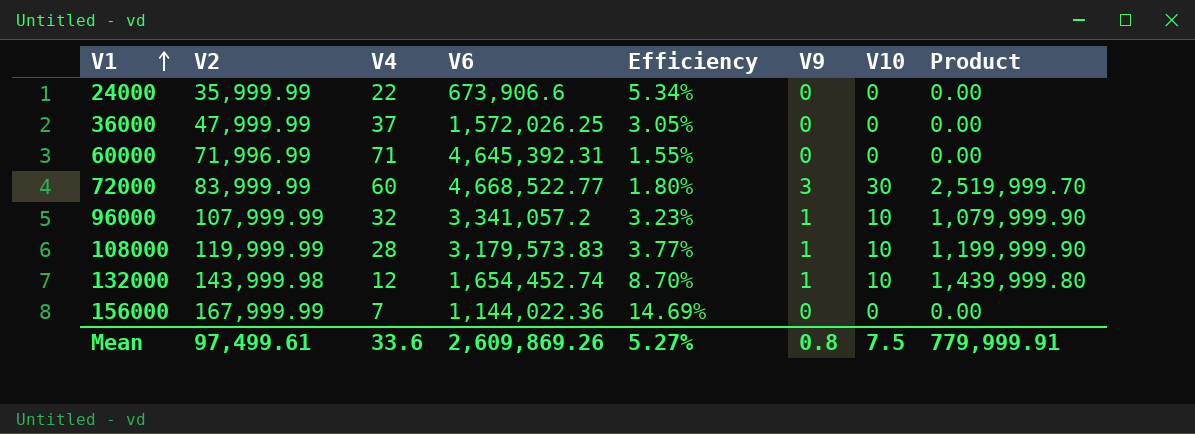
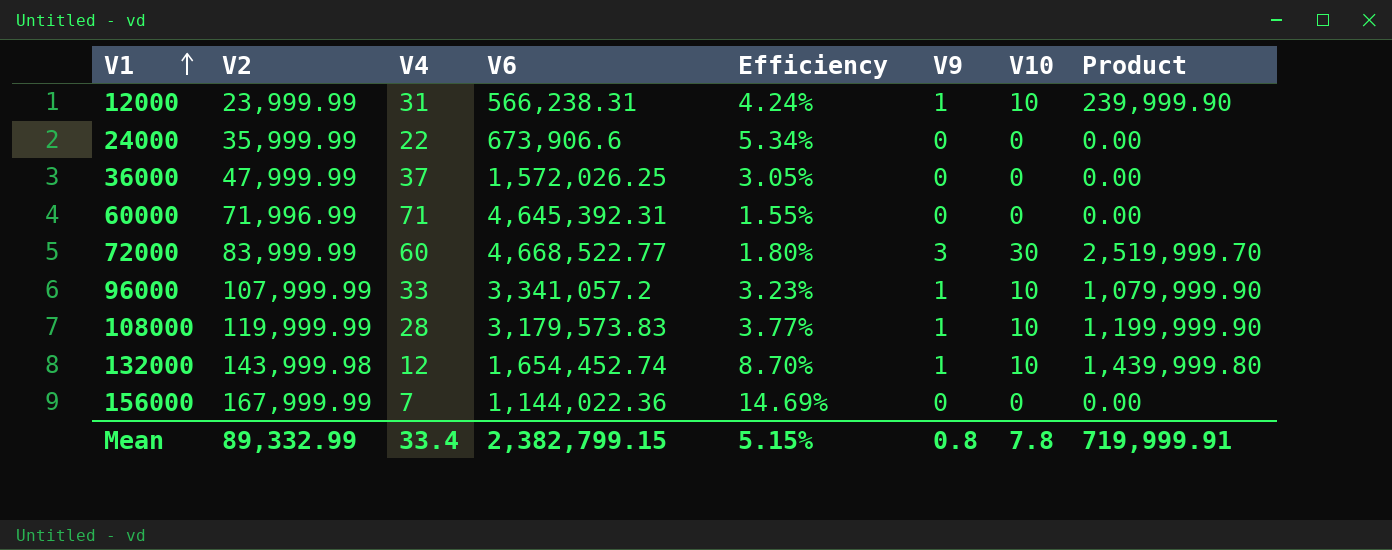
row 12000: none -> 23,999.99 | 31 | 566,238.31 | 4.24% | 1 | 10 | 239,999.90
96000 | V4: 32 -> 33
Mean | V2: 97,499.61 -> 89,332.99
Mean | V4: 33.6 -> 33.4
Mean | V6: 2,609,869.26 -> 2,382,799.15
Mean | Efficiency: 5.27% -> 5.15%
Mean | V10: 7.5 -> 7.8
Mean | Product: 779,999.91 -> 719,999.91

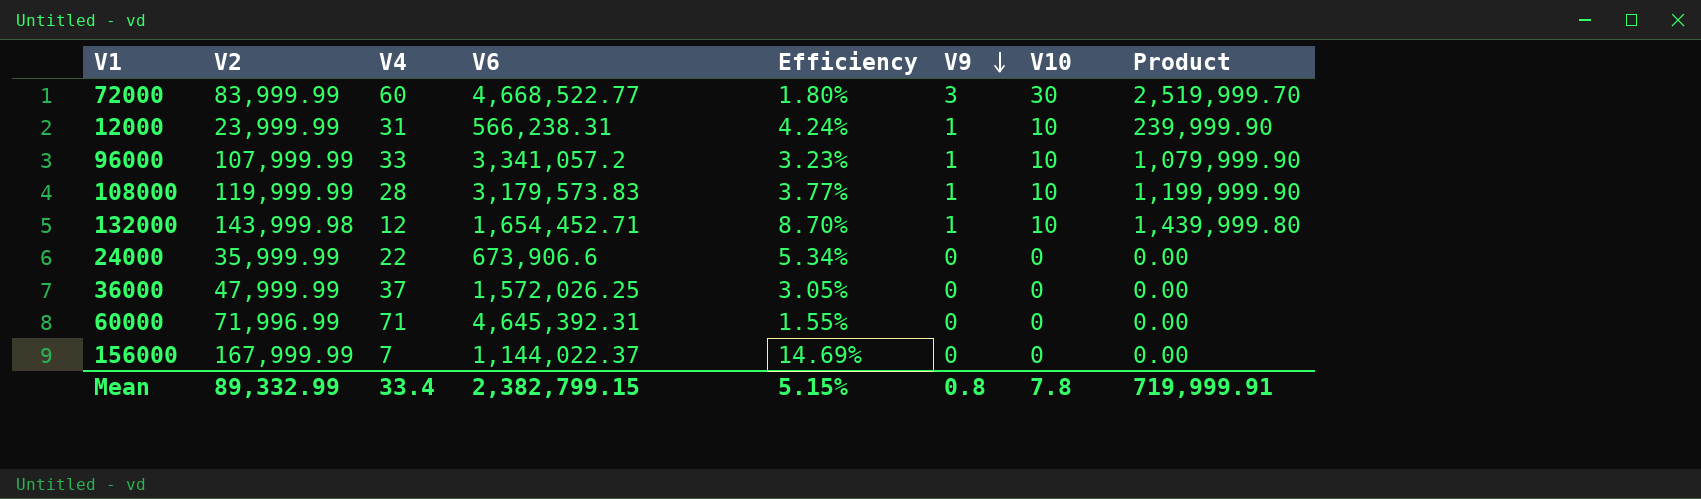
row order: V1 ascending -> V9 descending
132000 | V6: 1,654,452.74 -> 1,654,452.71
156000 | V6: 1,144,022.36 -> 1,144,022.37

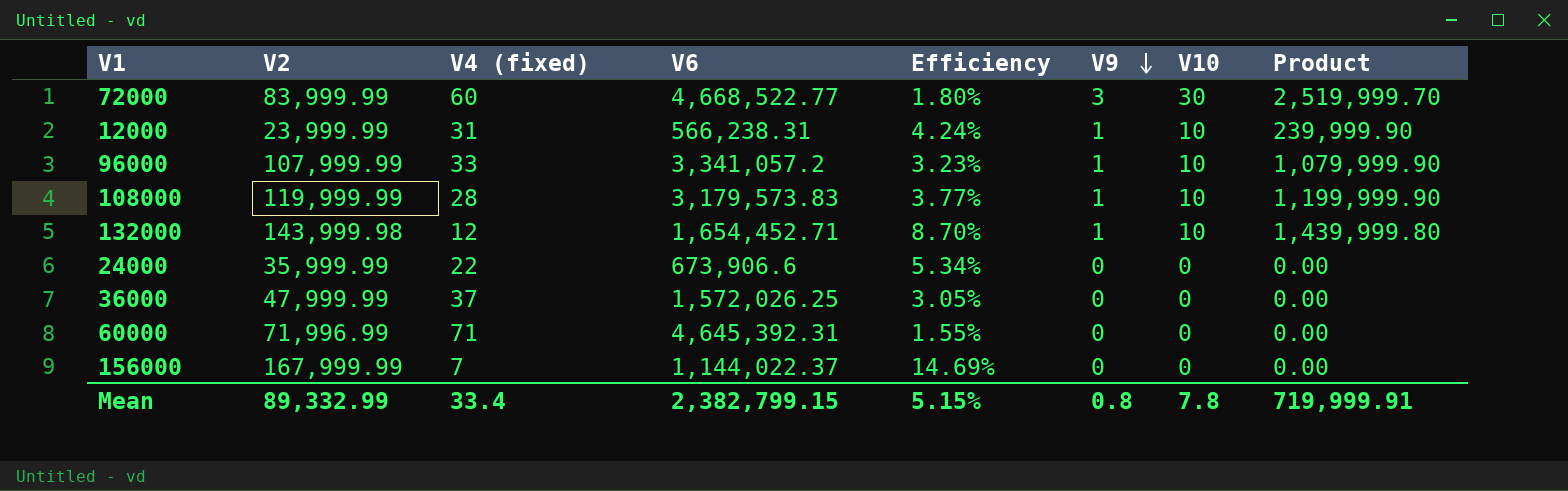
column name: V4 -> V4 (fixed)

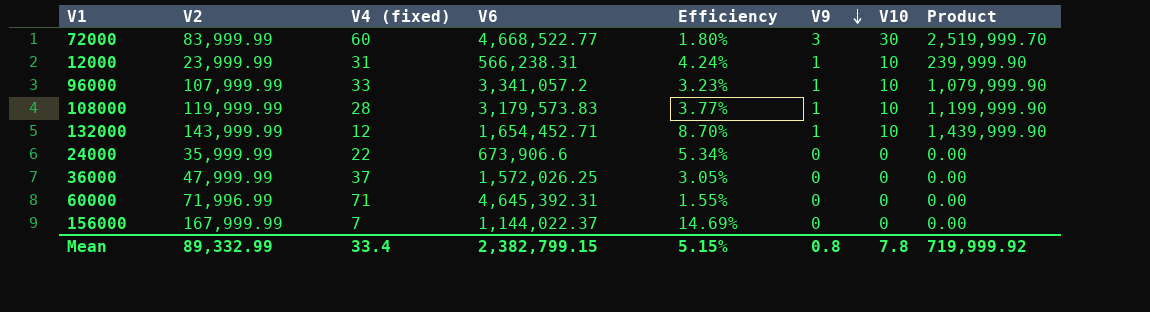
132000 | V2: 143,999.98 -> 143,999.99
132000 | Product: 1,439,999.80 -> 1,439,999.90
Mean | Product: 719,999.91 -> 719,999.92

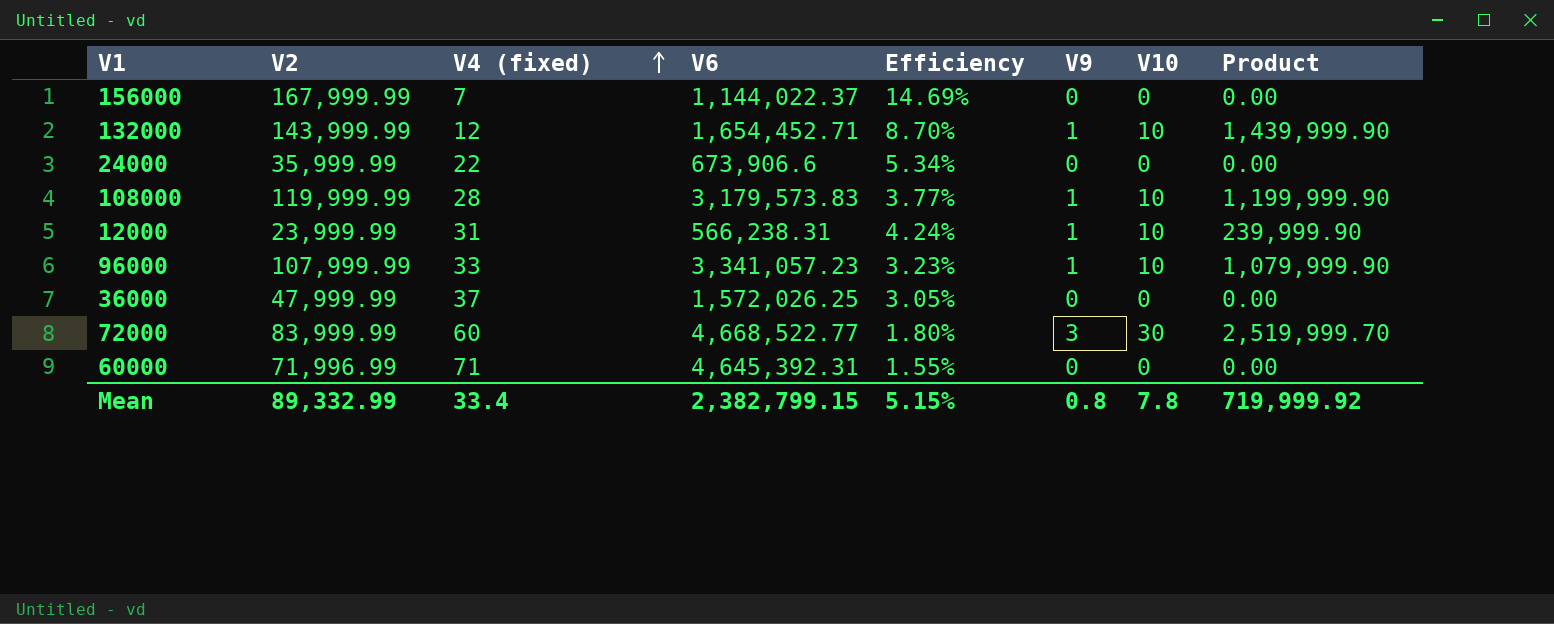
row order: V9 descending -> V4 (fixed) ascending
96000 | V6: 3,341,057.2 -> 3,341,057.23

